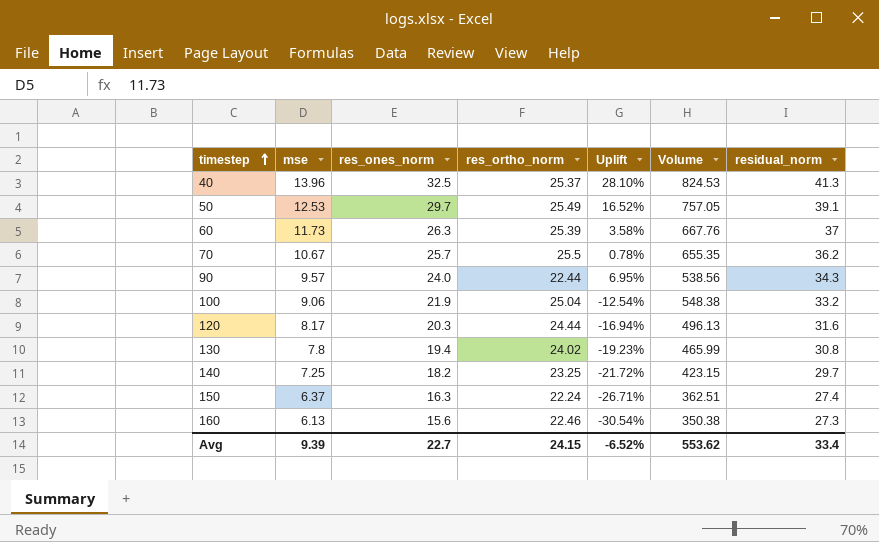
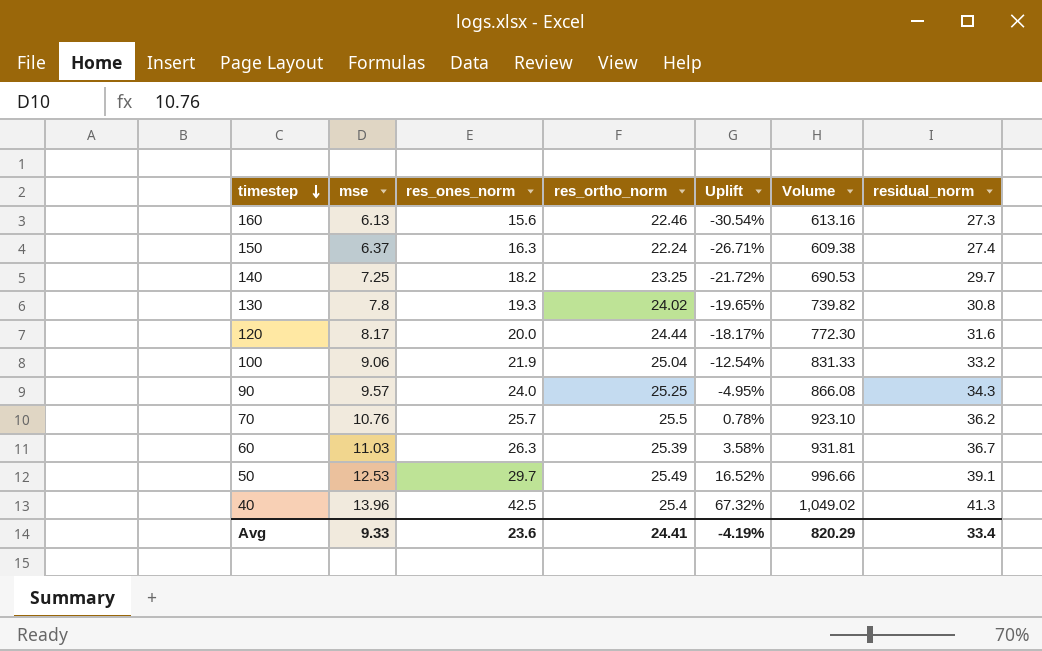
row order: timestep ascending -> timestep descending
column Volume | formula: [res_ones_norm] * [res_ortho_norm] -> [res_ortho_norm] * [residual_norm]
130 | res_ones_norm: 19.4 -> 19.3
130 | Uplift: -19.23% -> -19.65%
120 | res_ones_norm: 20.3 -> 20.0
120 | Uplift: -16.94% -> -18.17%
90 | res_ortho_norm: 22.44 -> 25.25
90 | Uplift: 6.95% -> -4.95%
70 | mse: 10.67 -> 10.76
60 | mse: 11.73 -> 11.03
60 | residual_norm: 37 -> 36.7
40 | res_ones_norm: 32.5 -> 42.5
40 | res_ortho_norm: 25.37 -> 25.4
40 | Uplift: 28.10% -> 67.32%
Avg | mse: 9.39 -> 9.33
Avg | res_ones_norm: 22.7 -> 23.6
Avg | res_ortho_norm: 24.15 -> 24.41
Avg | Uplift: -6.52% -> -4.19%
Avg | Volume: 553.62 -> 820.29

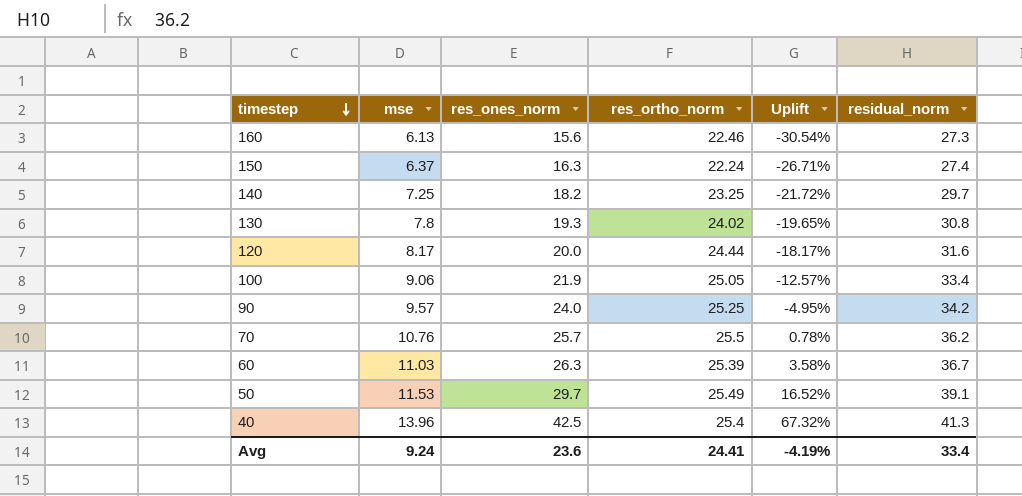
column Volume | formula: [res_ortho_norm] * [residual_norm] -> none
100 | res_ortho_norm: 25.04 -> 25.05
100 | Uplift: -12.54% -> -12.57%
100 | residual_norm: 33.2 -> 33.4
90 | residual_norm: 34.3 -> 34.2
50 | mse: 12.53 -> 11.53
Avg | mse: 9.33 -> 9.24

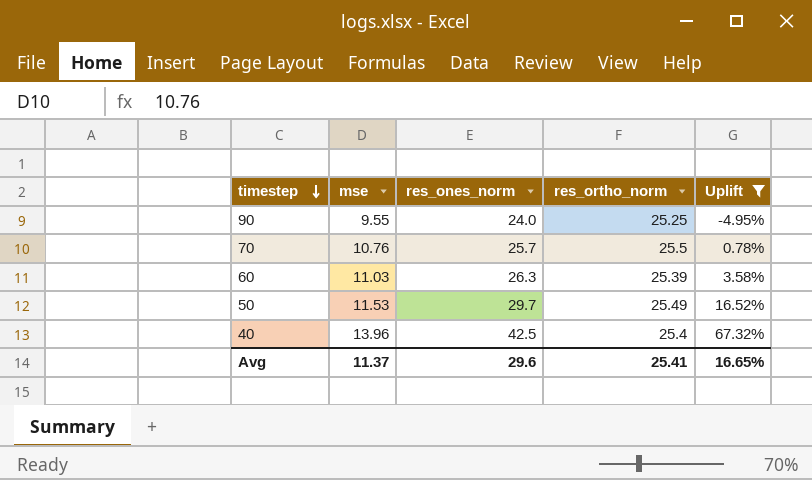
filter: none -> Uplift >= -4.95%
column residual_norm | position: 6 -> none
90 | mse: 9.57 -> 9.55
Avg | mse: 9.24 -> 11.37
Avg | res_ones_norm: 23.6 -> 29.6
Avg | res_ortho_norm: 24.41 -> 25.41
Avg | Uplift: -4.19% -> 16.65%

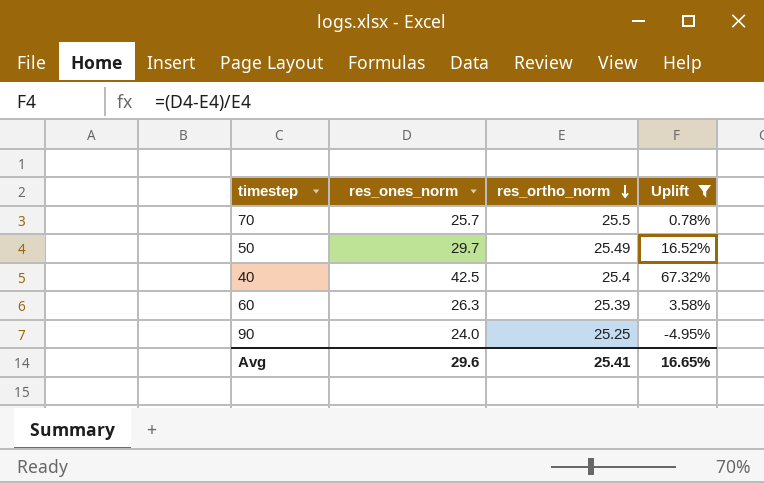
row order: timestep descending -> res_ortho_norm descending
column mse | position: 2 -> none

